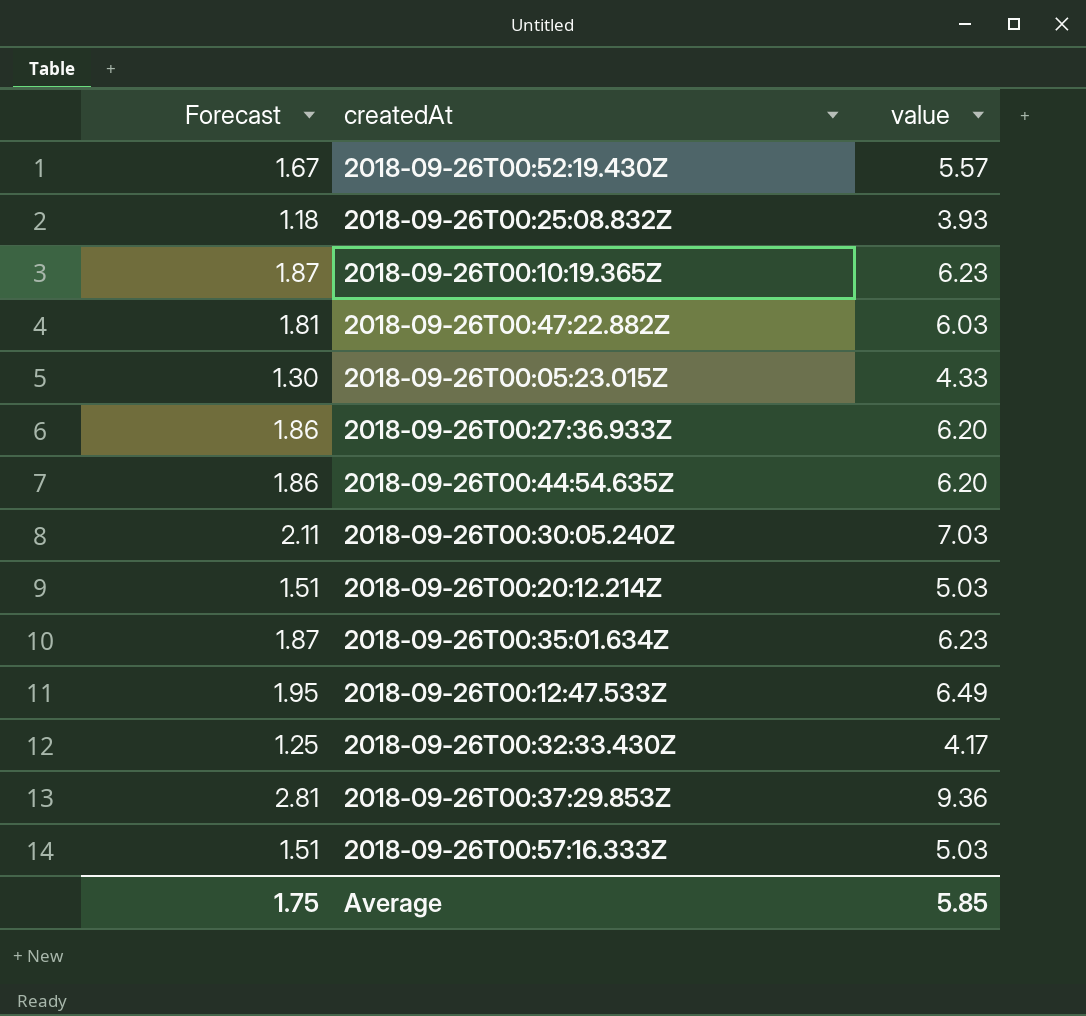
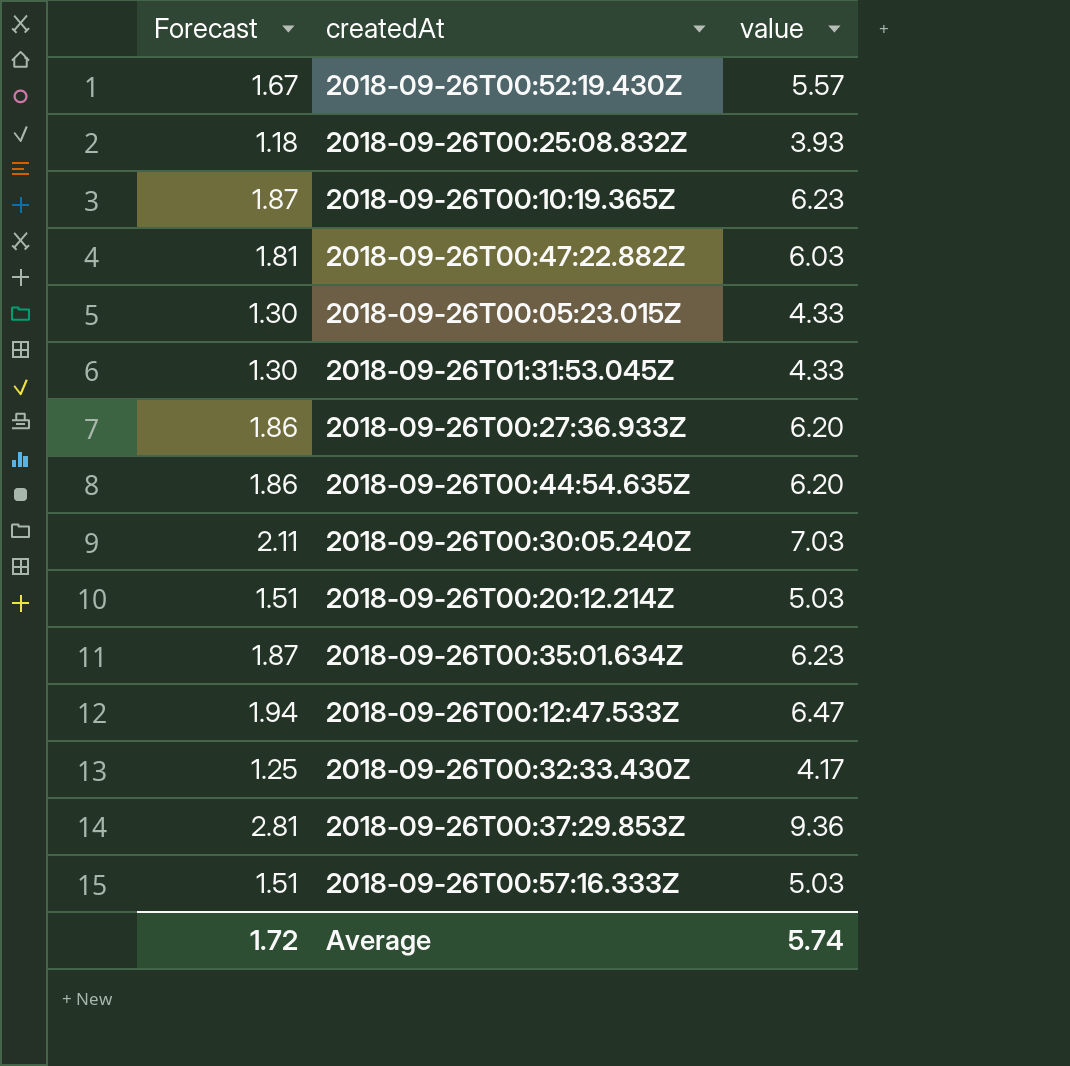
row 2018-09-26T01:31:53.045Z: none -> 1.30 | 4.33
2018-09-26T00:12:47.533Z | Forecast: 1.95 -> 1.94
2018-09-26T00:12:47.533Z | value: 6.49 -> 6.47
Average | Forecast: 1.75 -> 1.72
Average | value: 5.85 -> 5.74

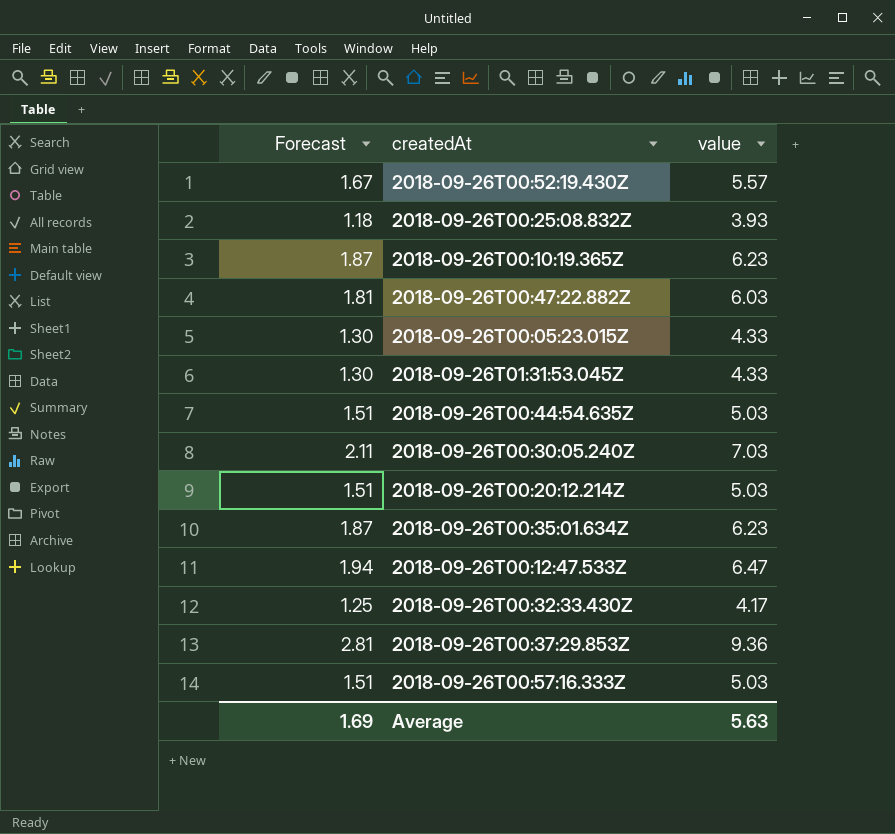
row 2018-09-26T00:27:36.933Z: 1.86 | 6.20 -> none
2018-09-26T00:44:54.635Z | Forecast: 1.86 -> 1.51
2018-09-26T00:44:54.635Z | value: 6.20 -> 5.03
Average | Forecast: 1.72 -> 1.69
Average | value: 5.74 -> 5.63

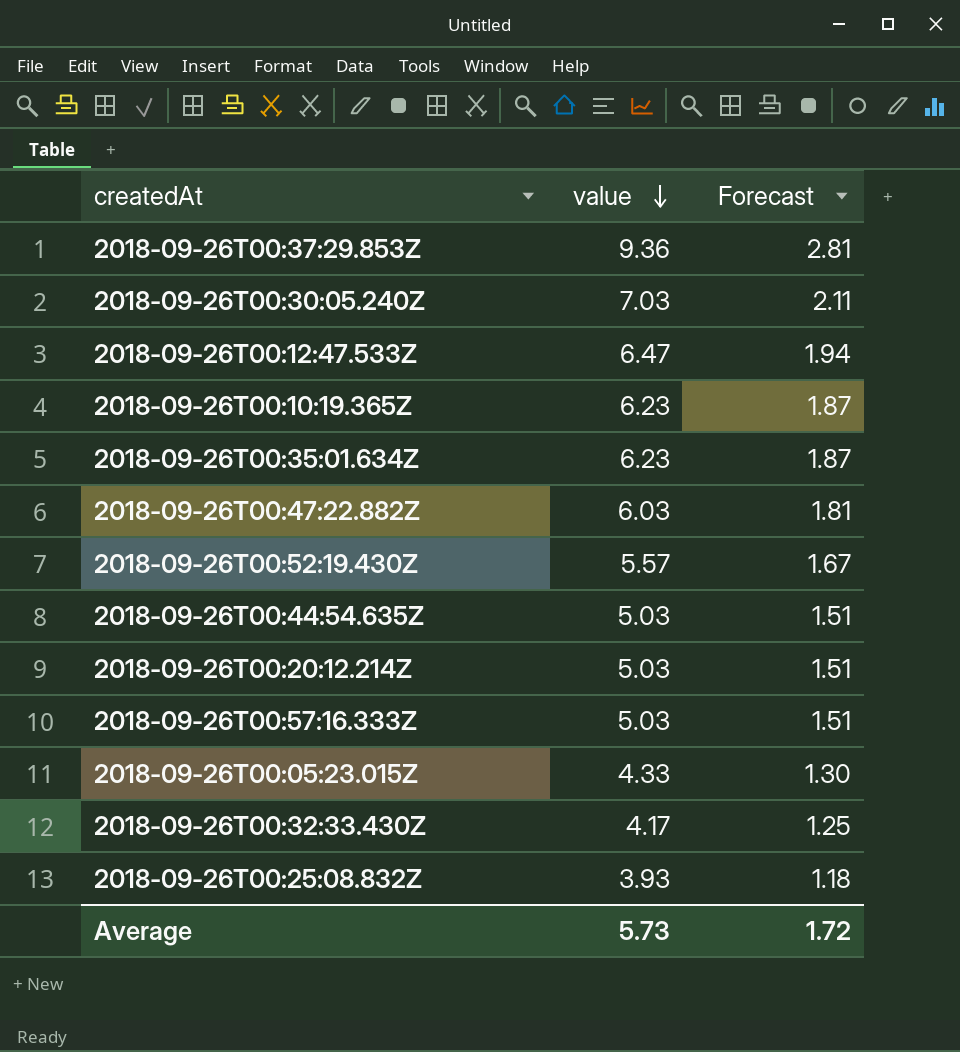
row order: none -> value descending
column Forecast | position: 1 -> 3
row 2018-09-26T01:31:53.045Z: 1.30 | 4.33 -> none
Average | value: 5.63 -> 5.73
Average | Forecast: 1.69 -> 1.72

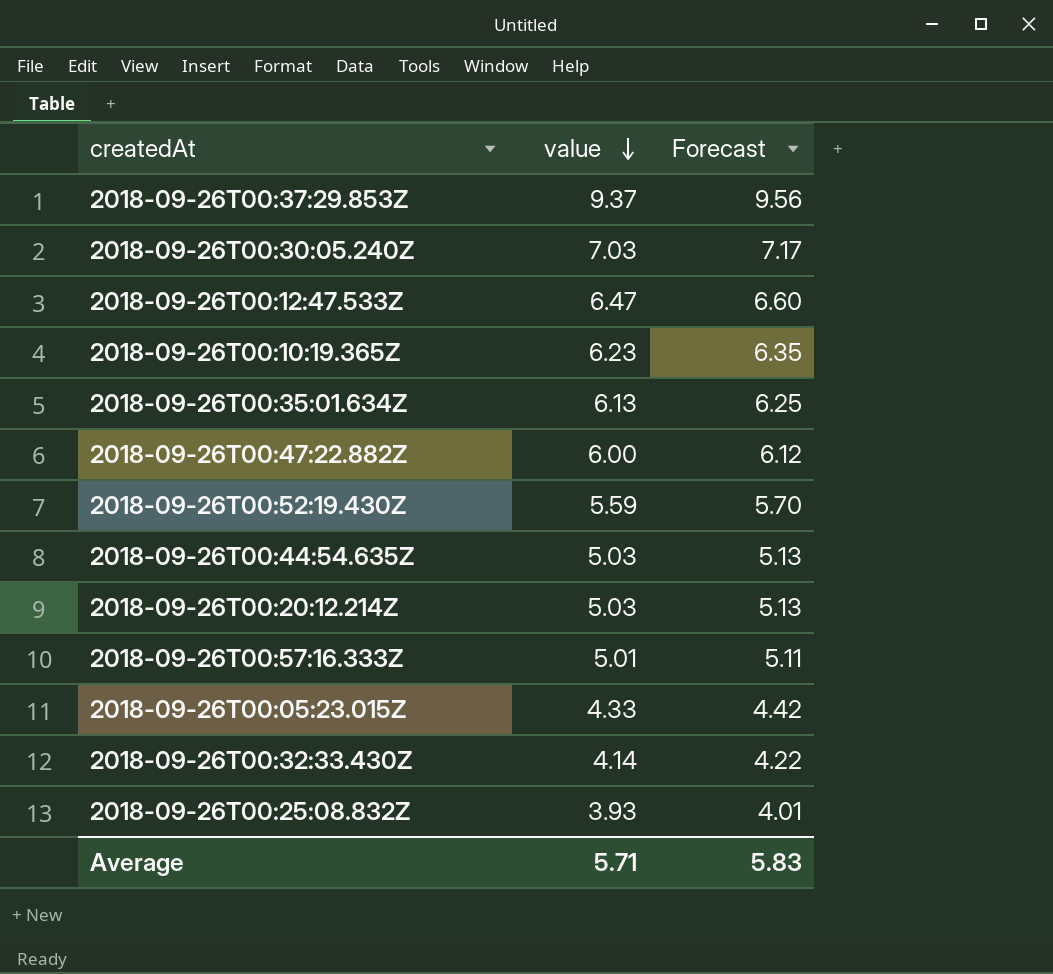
column Forecast | formula: [value] * 0.3 -> [value] * 1.02
2018-09-26T00:37:29.853Z | value: 9.36 -> 9.37
2018-09-26T00:35:01.634Z | value: 6.23 -> 6.13
2018-09-26T00:47:22.882Z | value: 6.03 -> 6.00
2018-09-26T00:52:19.430Z | value: 5.57 -> 5.59
2018-09-26T00:57:16.333Z | value: 5.03 -> 5.01
2018-09-26T00:32:33.430Z | value: 4.17 -> 4.14
Average | value: 5.73 -> 5.71
Average | Forecast: 1.72 -> 5.83

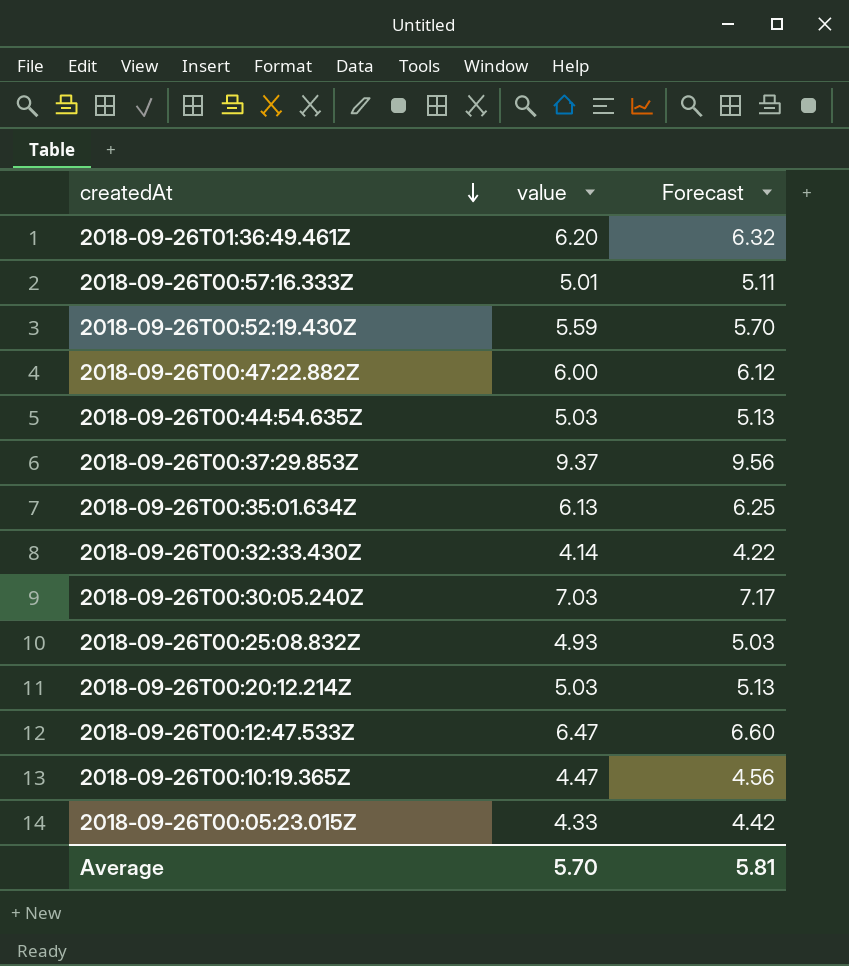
row order: value descending -> createdAt descending
row 2018-09-26T01:36:49.461Z: none -> 6.20 | 6.32
2018-09-26T00:25:08.832Z | value: 3.93 -> 4.93
2018-09-26T00:25:08.832Z | Forecast: 4.01 -> 5.03
2018-09-26T00:10:19.365Z | value: 6.23 -> 4.47
2018-09-26T00:10:19.365Z | Forecast: 6.35 -> 4.56
Average | value: 5.71 -> 5.70
Average | Forecast: 5.83 -> 5.81

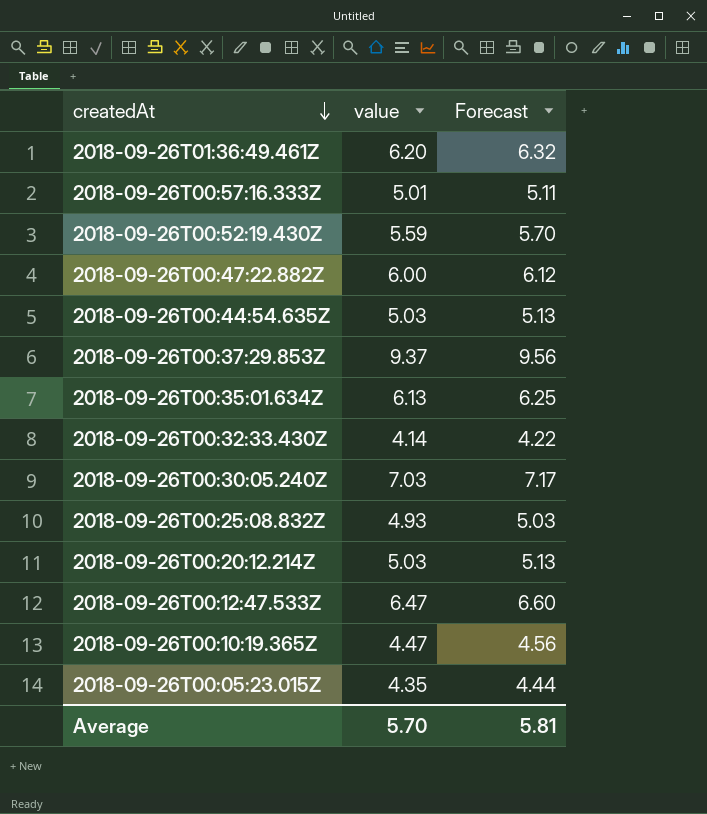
2018-09-26T00:05:23.015Z | value: 4.33 -> 4.35
2018-09-26T00:05:23.015Z | Forecast: 4.42 -> 4.44

